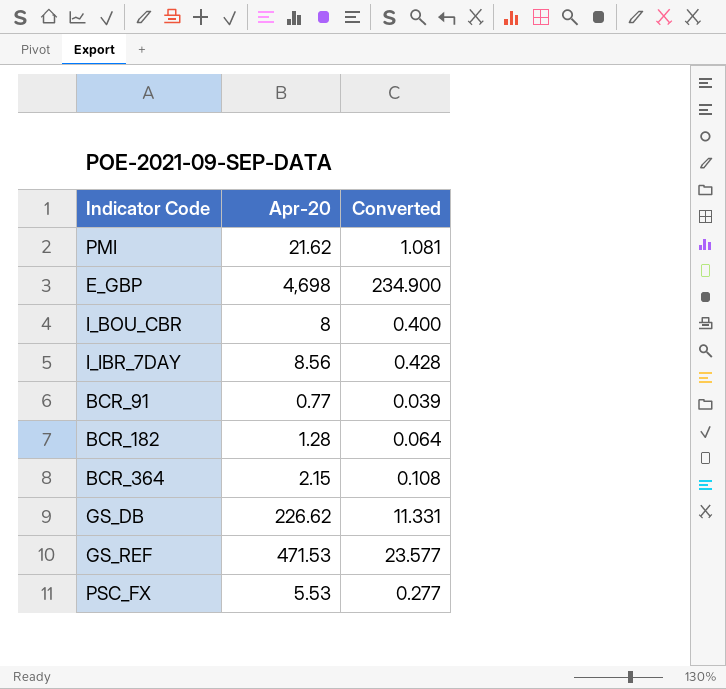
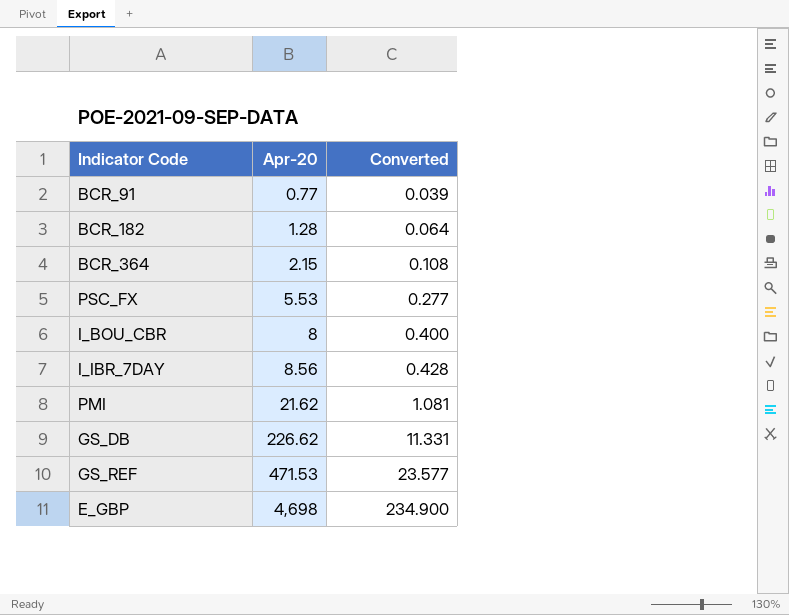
row order: none -> Apr-20 ascending

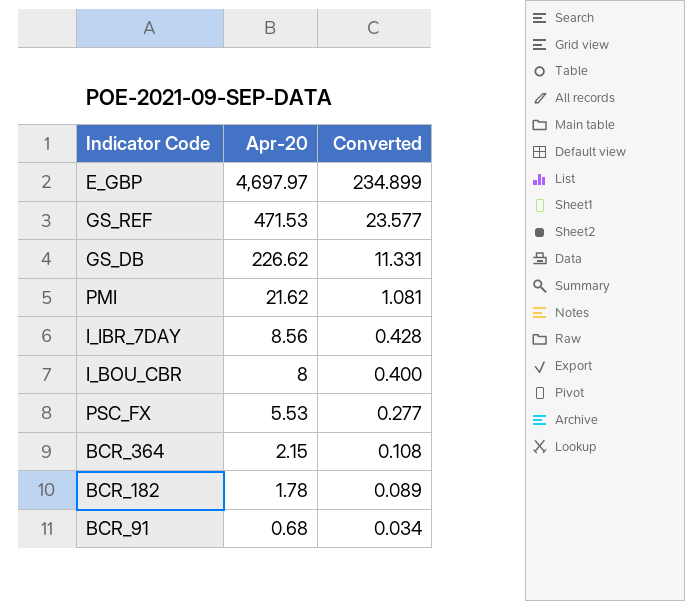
row order: Apr-20 ascending -> Apr-20 descending
E_GBP | Apr-20: 4,698 -> 4,697.97
E_GBP | Converted: 234.900 -> 234.899
BCR_182 | Apr-20: 1.28 -> 1.78
BCR_182 | Converted: 0.064 -> 0.089
BCR_91 | Apr-20: 0.77 -> 0.68
BCR_91 | Converted: 0.039 -> 0.034

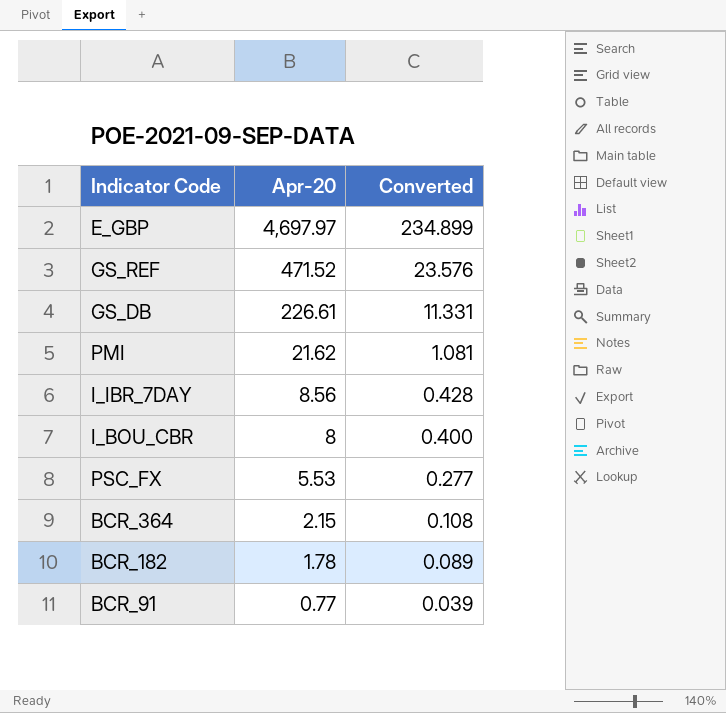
GS_REF | Apr-20: 471.53 -> 471.52
GS_REF | Converted: 23.577 -> 23.576
GS_DB | Apr-20: 226.62 -> 226.61
BCR_91 | Apr-20: 0.68 -> 0.77
BCR_91 | Converted: 0.034 -> 0.039

